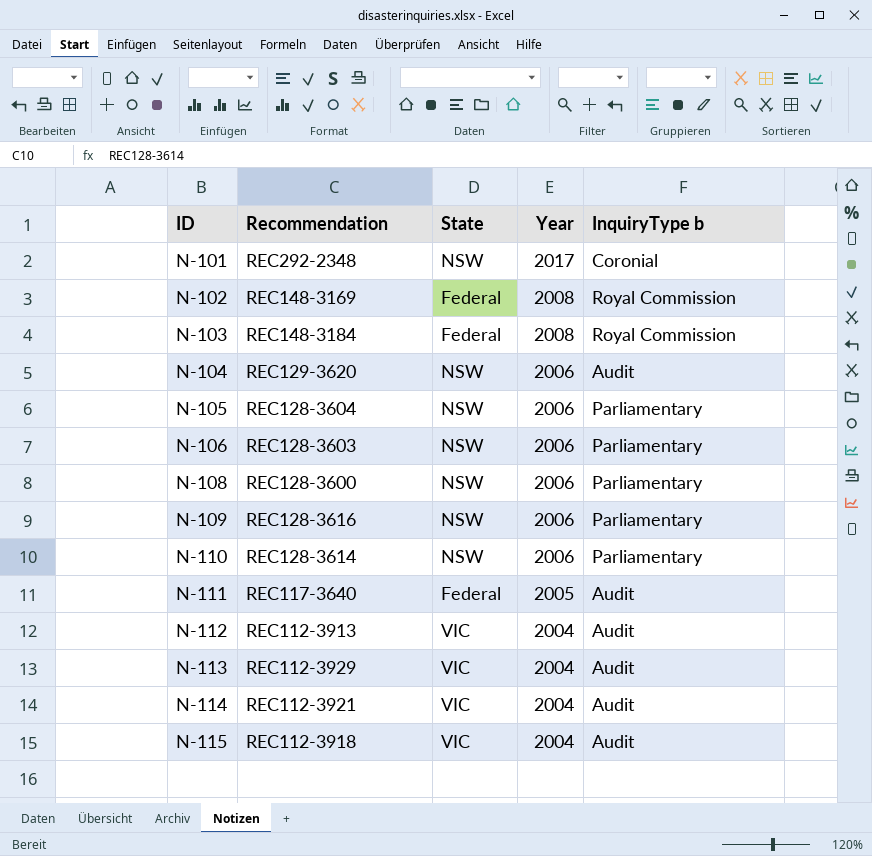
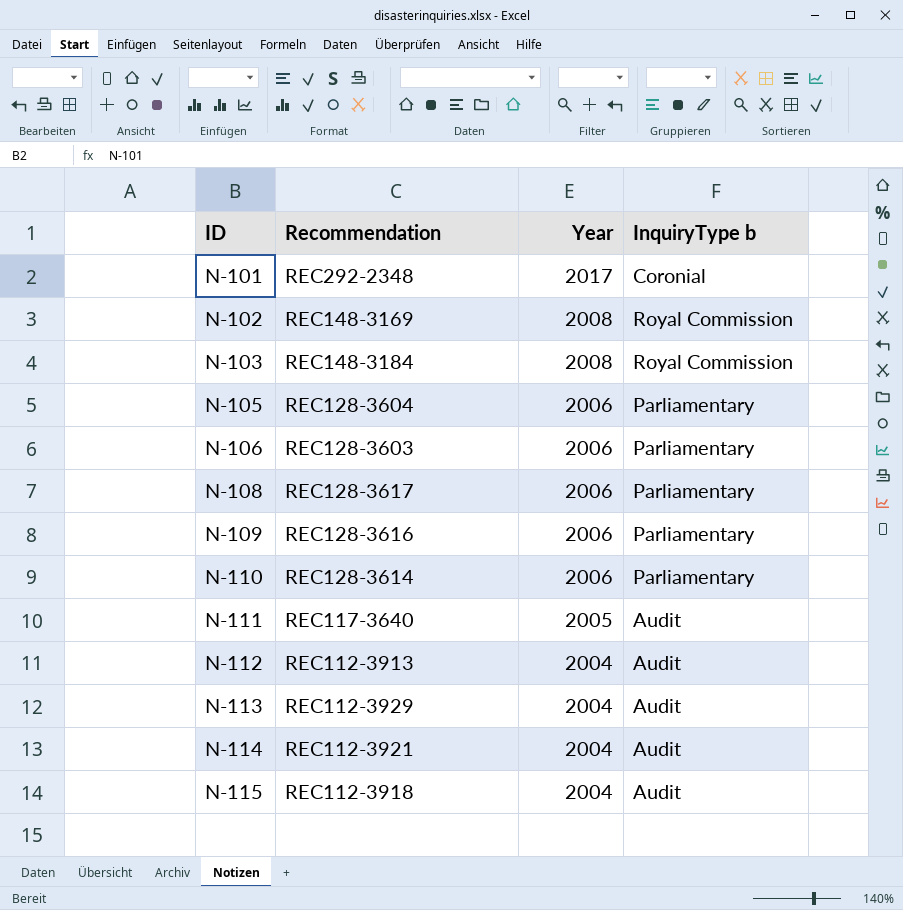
column State | position: 3 -> none
row N-104: REC129-3620 | NSW | 2006 | Audit -> none
N-108 | Recommendation: REC128-3600 -> REC128-3617

